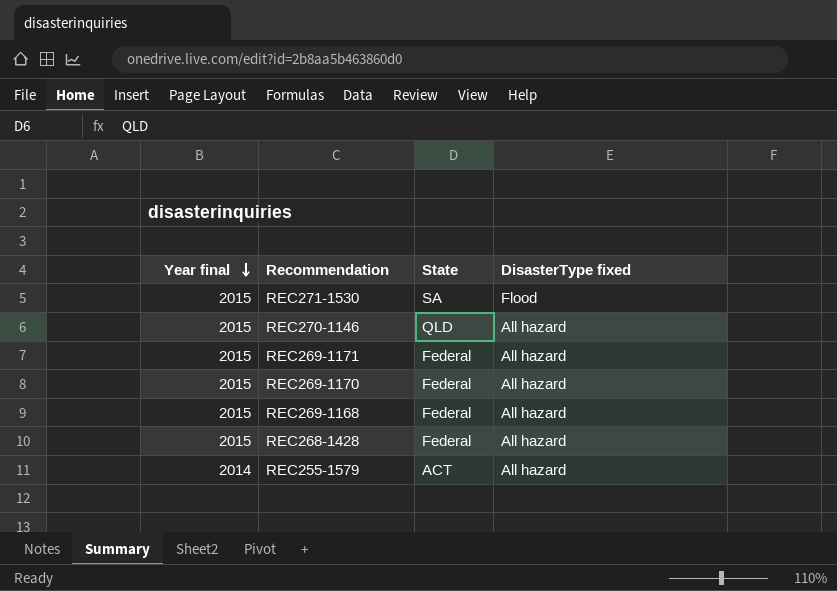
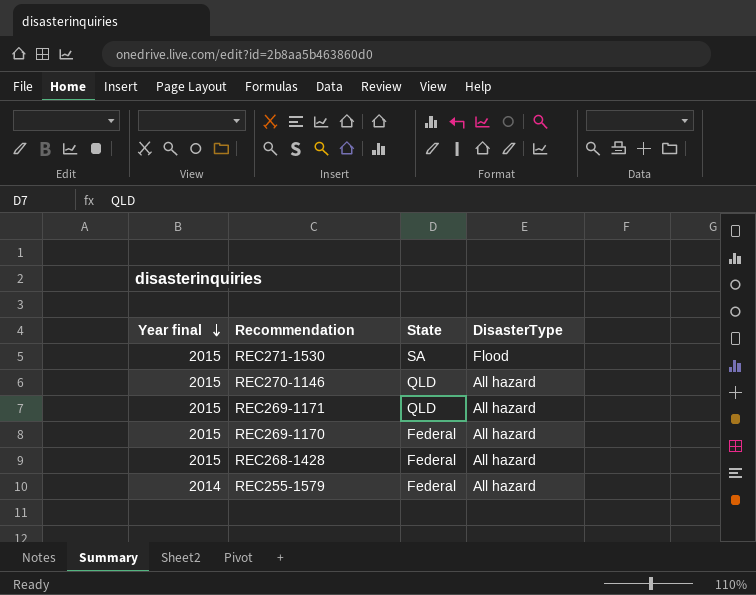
column name: DisasterType fixed -> DisasterType
row REC269-1168: 2015 | Federal | All hazard -> none
REC269-1171 | State: Federal -> QLD
REC255-1579 | State: ACT -> Federal

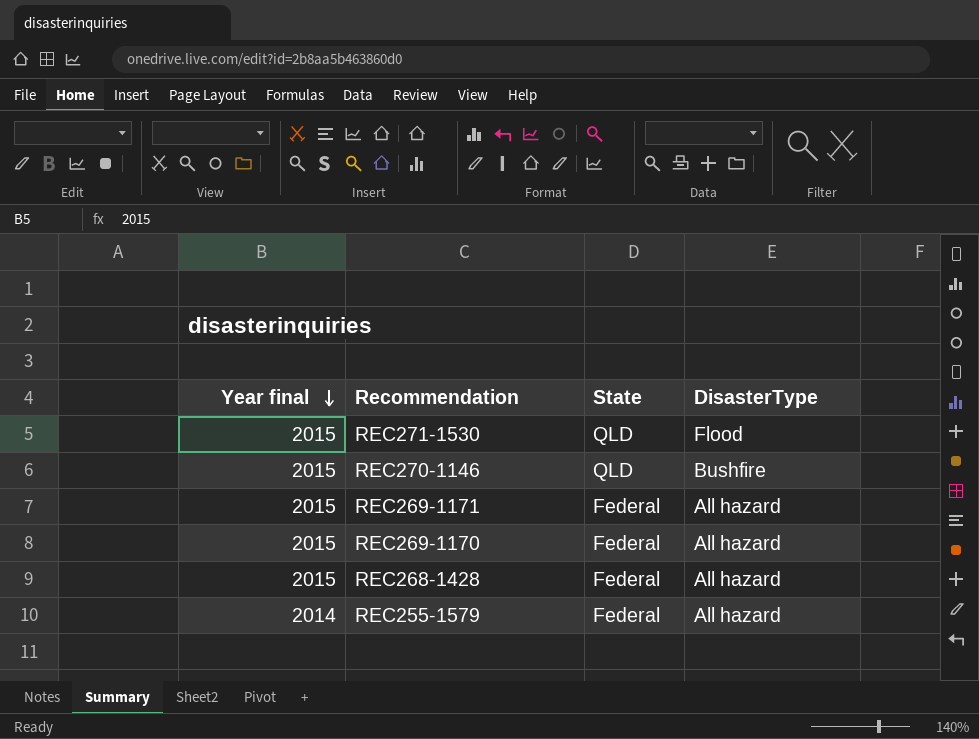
REC271-1530 | State: SA -> QLD
REC270-1146 | DisasterType: All hazard -> Bushfire
REC269-1171 | State: QLD -> Federal

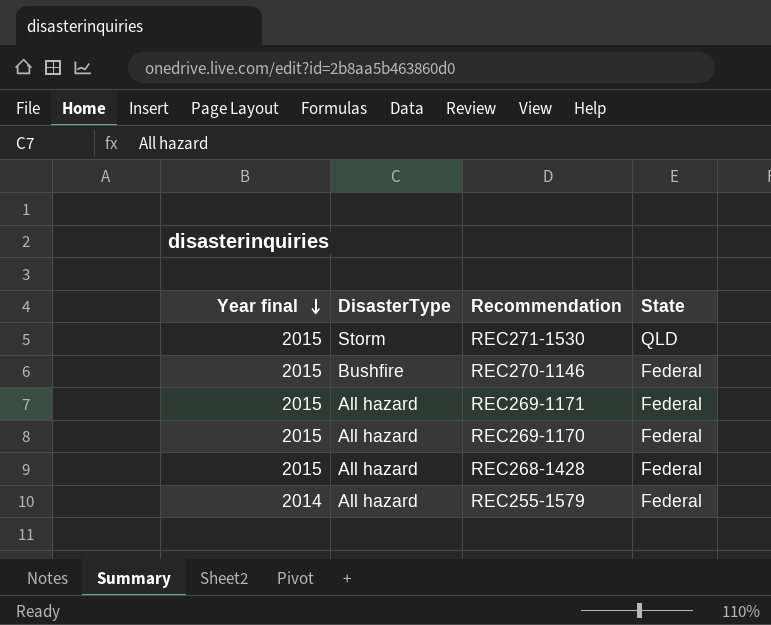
column DisasterType | position: 4 -> 2
REC271-1530 | DisasterType: Flood -> Storm
REC270-1146 | State: QLD -> Federal

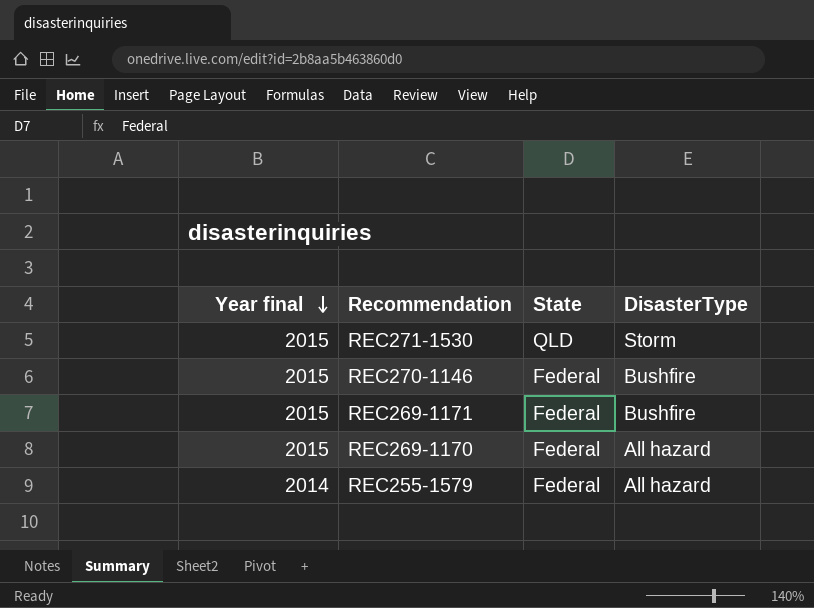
column DisasterType | position: 2 -> 4
row REC268-1428: 2015 | All hazard | Federal -> none
REC269-1171 | DisasterType: All hazard -> Bushfire

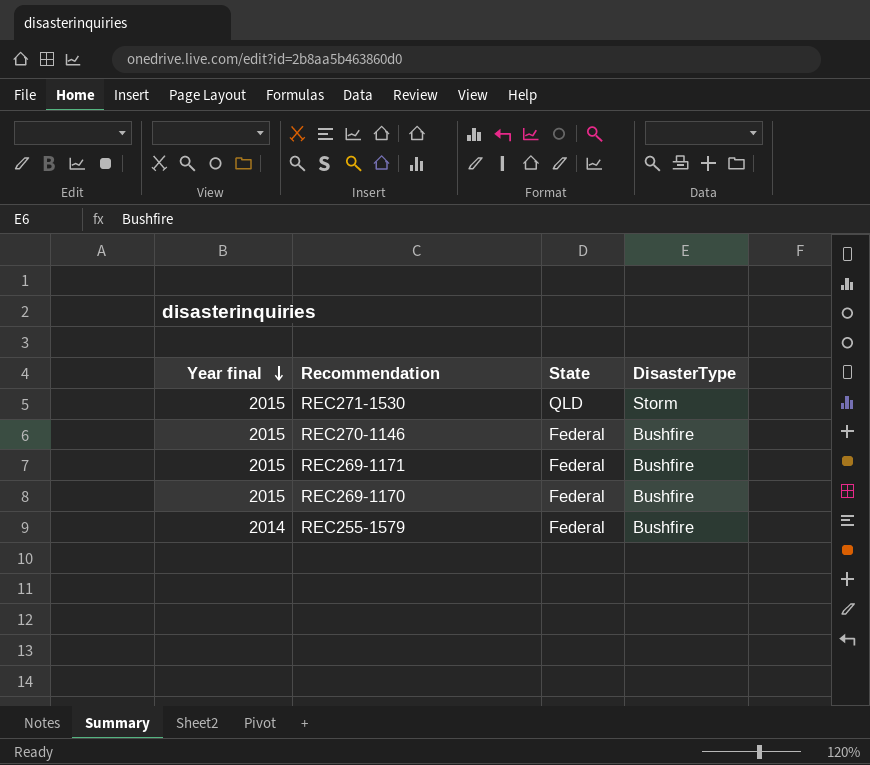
REC269-1170 | DisasterType: All hazard -> Bushfire
REC255-1579 | DisasterType: All hazard -> Bushfire

